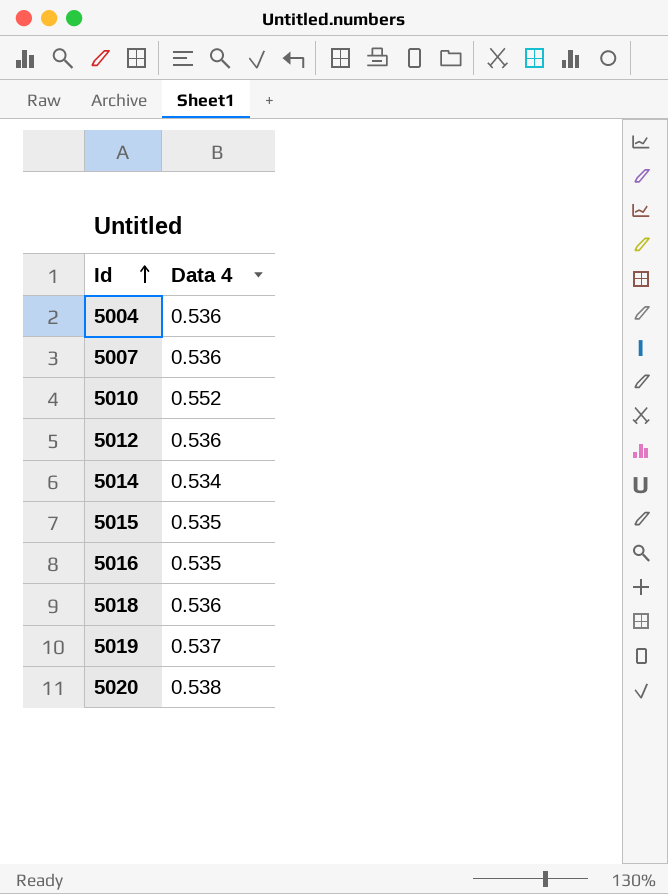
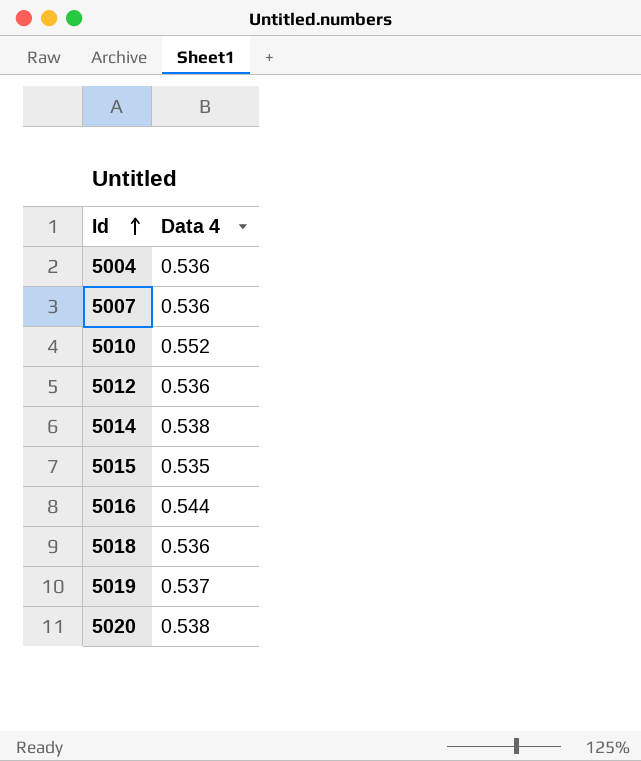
5014 | Data 4: 0.534 -> 0.538
5016 | Data 4: 0.535 -> 0.544

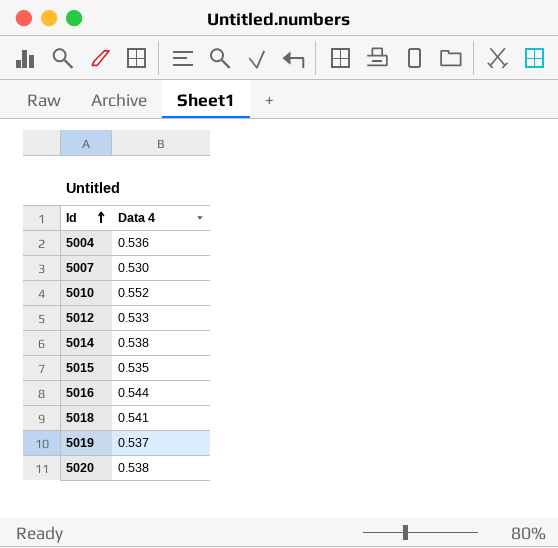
5007 | Data 4: 0.536 -> 0.530
5012 | Data 4: 0.536 -> 0.533
5018 | Data 4: 0.536 -> 0.541

